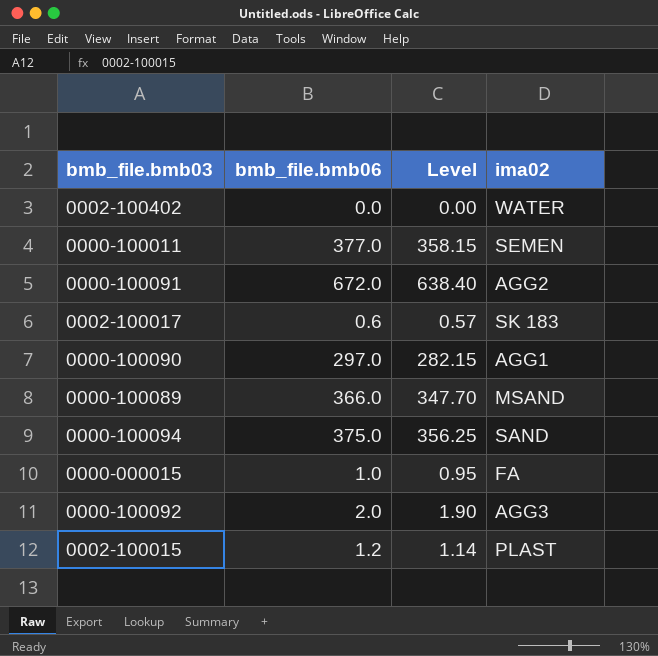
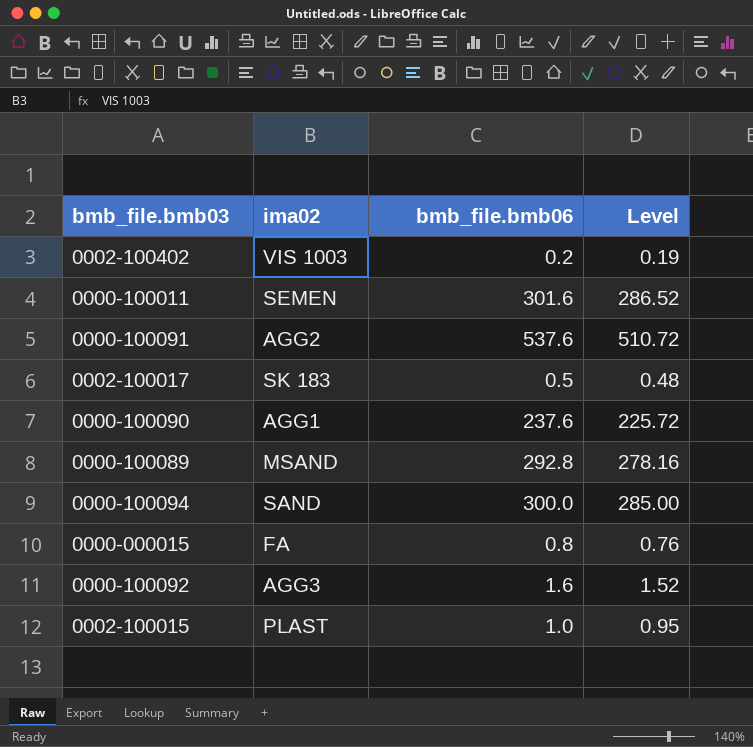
column ima02 | position: 4 -> 2
0002-100402 | ima02: WATER -> VIS 1003
0002-100402 | bmb_file.bmb06: 0.0 -> 0.2
0002-100402 | Level: 0.00 -> 0.19
0000-100011 | bmb_file.bmb06: 377.0 -> 301.6
0000-100011 | Level: 358.15 -> 286.52
0000-100091 | bmb_file.bmb06: 672.0 -> 537.6
0000-100091 | Level: 638.40 -> 510.72
0002-100017 | bmb_file.bmb06: 0.6 -> 0.5
0002-100017 | Level: 0.57 -> 0.48
0000-100090 | bmb_file.bmb06: 297.0 -> 237.6
0000-100090 | Level: 282.15 -> 225.72
0000-100089 | bmb_file.bmb06: 366.0 -> 292.8
0000-100089 | Level: 347.70 -> 278.16
0000-100094 | bmb_file.bmb06: 375.0 -> 300.0
0000-100094 | Level: 356.25 -> 285.00
0000-000015 | bmb_file.bmb06: 1.0 -> 0.8
0000-000015 | Level: 0.95 -> 0.76
0000-100092 | bmb_file.bmb06: 2.0 -> 1.6
0000-100092 | Level: 1.90 -> 1.52
0002-100015 | bmb_file.bmb06: 1.2 -> 1.0
0002-100015 | Level: 1.14 -> 0.95

